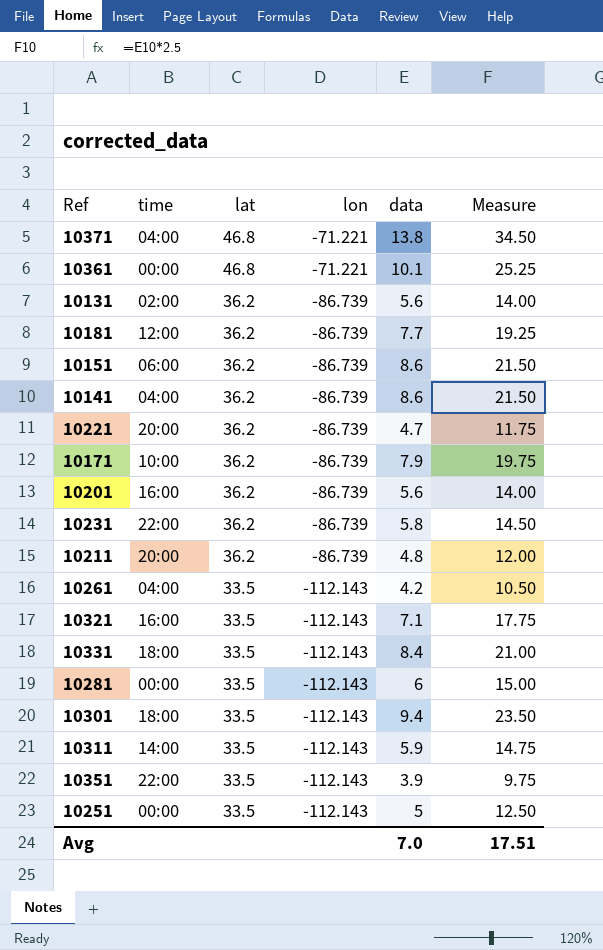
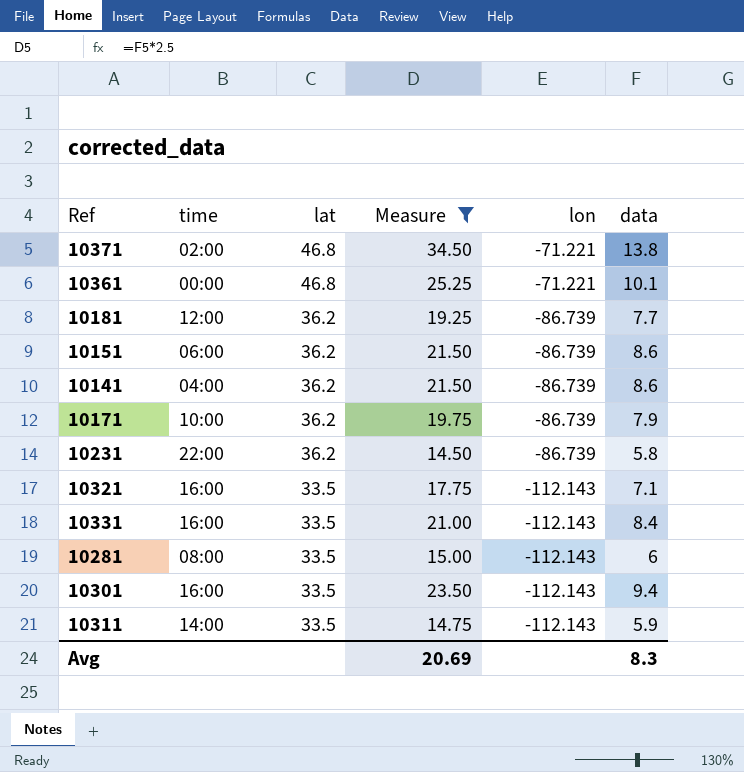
filter: none -> Measure >= 14.50
column Measure | position: 6 -> 4
10371 | time: 04:00 -> 02:00
10331 | time: 18:00 -> 16:00
10281 | time: 00:00 -> 08:00
10301 | time: 18:00 -> 16:00
Avg | Measure: 17.51 -> 20.69
Avg | data: 7.0 -> 8.3

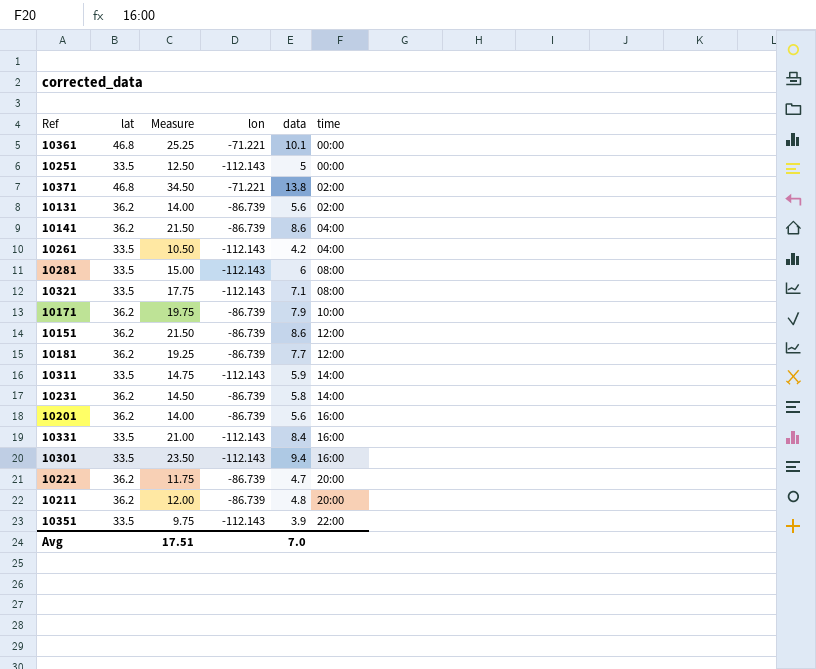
filter: Measure >= 14.50 -> none
row order: lat descending -> time ascending
column time | position: 2 -> 6
10321 | time: 16:00 -> 08:00
10151 | time: 06:00 -> 12:00
10231 | time: 22:00 -> 14:00
Avg | Measure: 20.69 -> 17.51
Avg | data: 8.3 -> 7.0

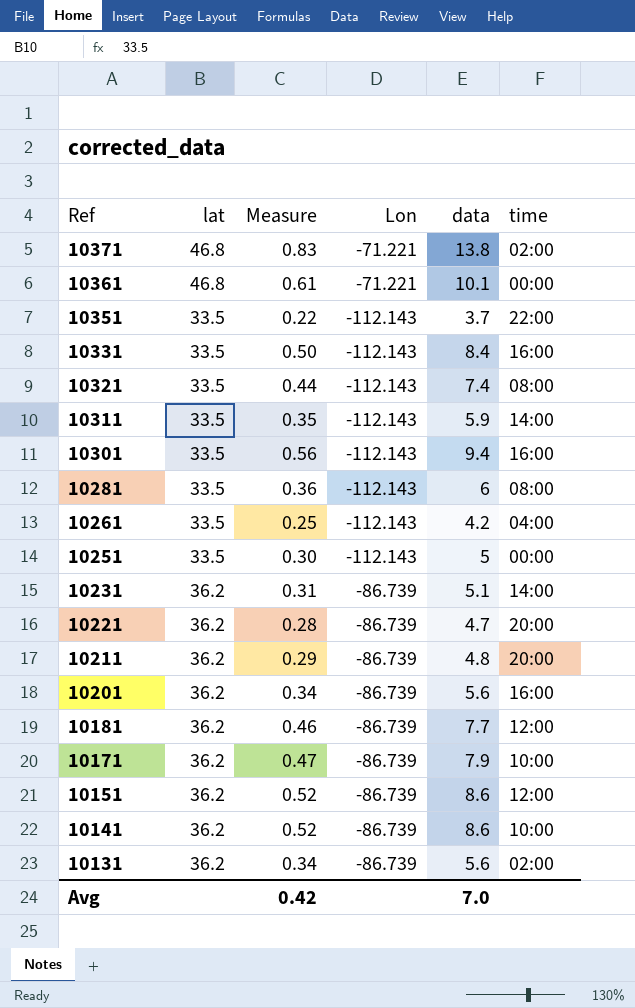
row order: time ascending -> Ref descending
column Measure | formula: [data] * 2.5 -> [data] * 0.06
column name: lon -> Lon
10351 | data: 3.9 -> 3.7
10321 | data: 7.1 -> 7.4
10231 | data: 5.8 -> 5.1
10141 | time: 04:00 -> 10:00
Avg | Measure: 17.51 -> 0.42

